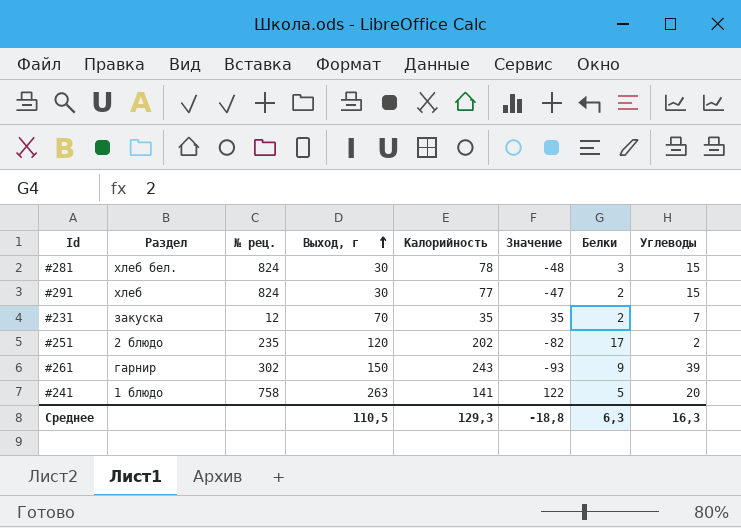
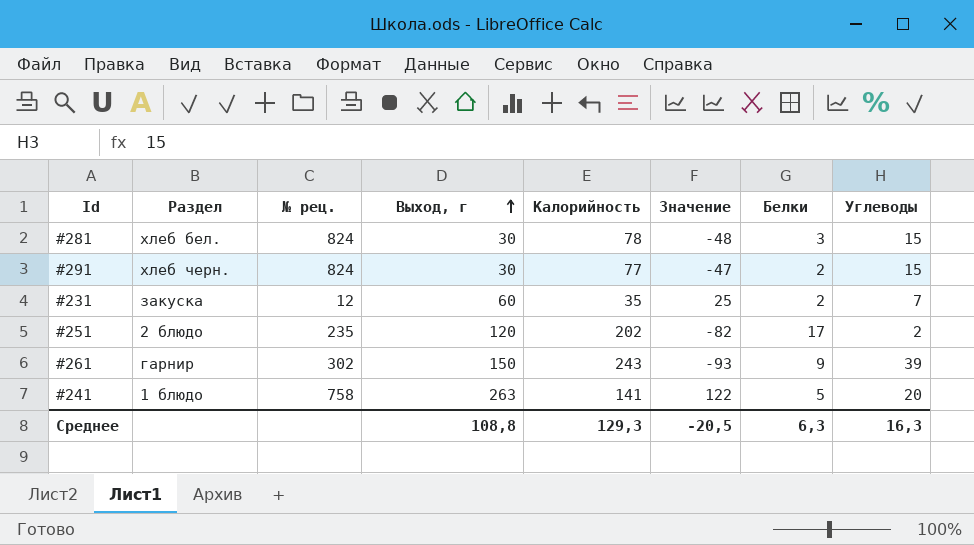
#291 | Раздел: хлеб -> хлеб черн.
#231 | Выход, г: 70 -> 60
#231 | Значение: 35 -> 25
Среднее | Выход, г: 110,5 -> 108,8
Среднее | Значение: -18,8 -> -20,5

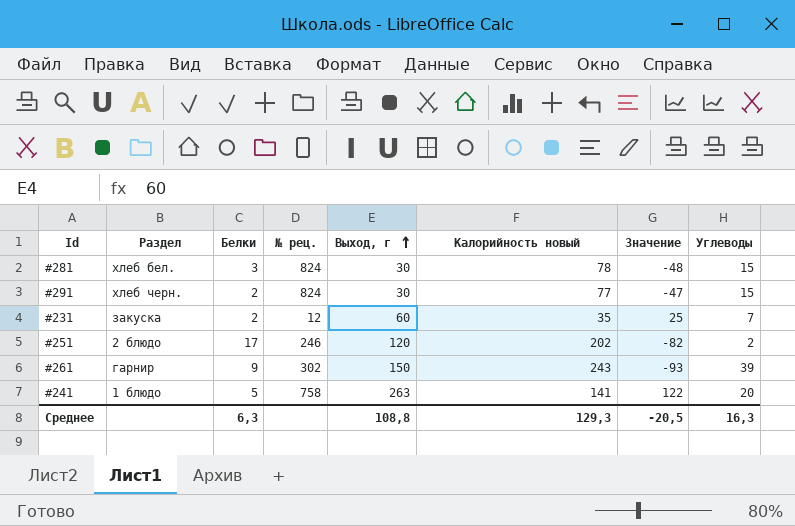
column Белки | position: 7 -> 3
column name: Калорийность -> Калорийность новый
#251 | № рец.: 235 -> 246

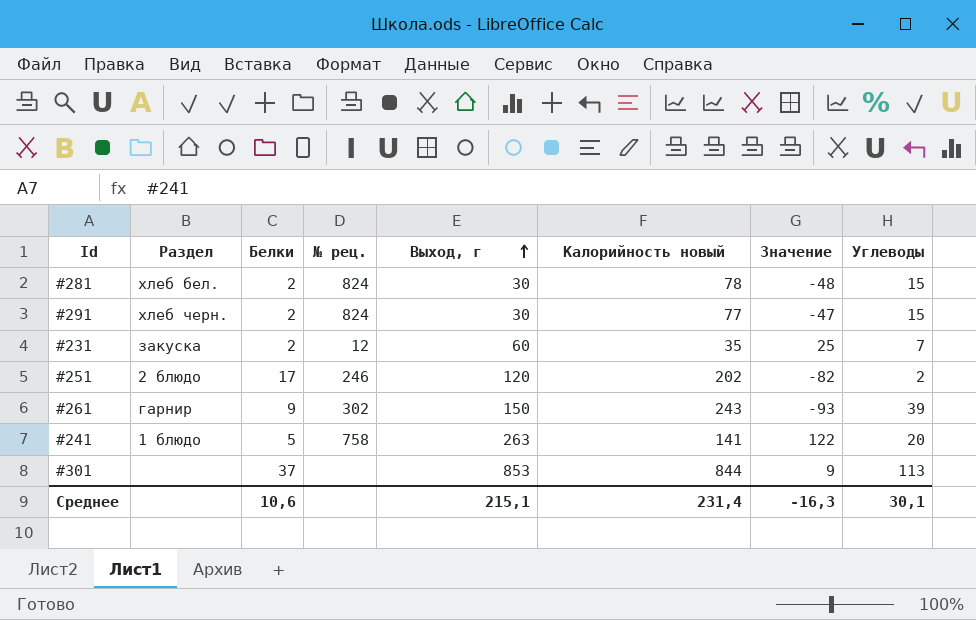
#281 | Белки: 3 -> 2
row #301: none -> none | 37 | none | 853 | 844 | 9 | 113
Среднее | Белки: 6,3 -> 10,6
Среднее | Выход, г: 108,8 -> 215,1
Среднее | Калорийность новый: 129,3 -> 231,4
Среднее | Значение: -20,5 -> -16,3
Среднее | Углеводы: 16,3 -> 30,1

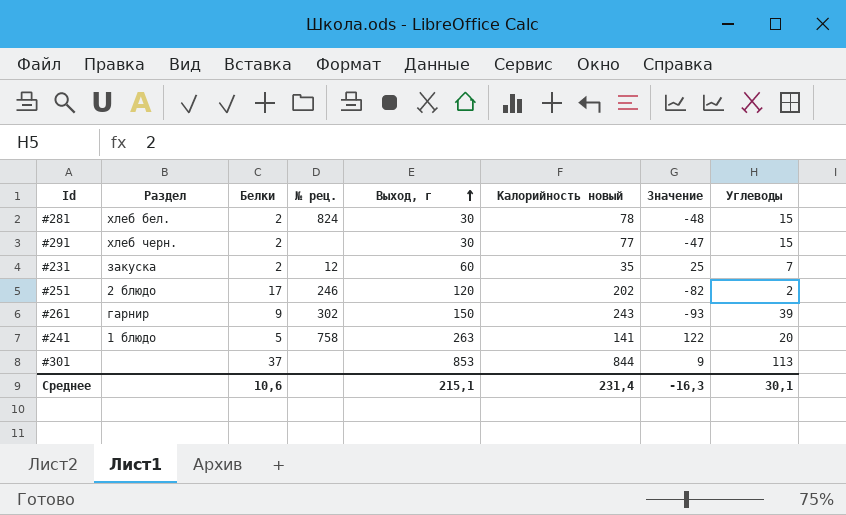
#291 | № рец.: 824 -> none

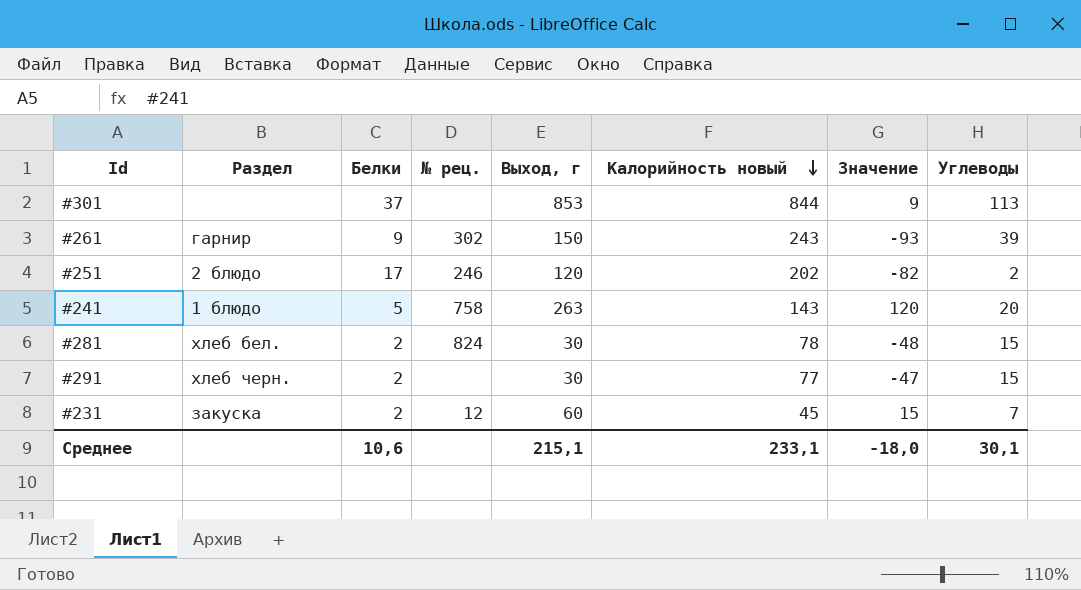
row order: Выход, г ascending -> Калорийность новый descending
#241 | Калорийность новый: 141 -> 143
#241 | Значение: 122 -> 120
#231 | Калорийность новый: 35 -> 45
#231 | Значение: 25 -> 15
Среднее | Калорийность новый: 231,4 -> 233,1
Среднее | Значение: -16,3 -> -18,0

